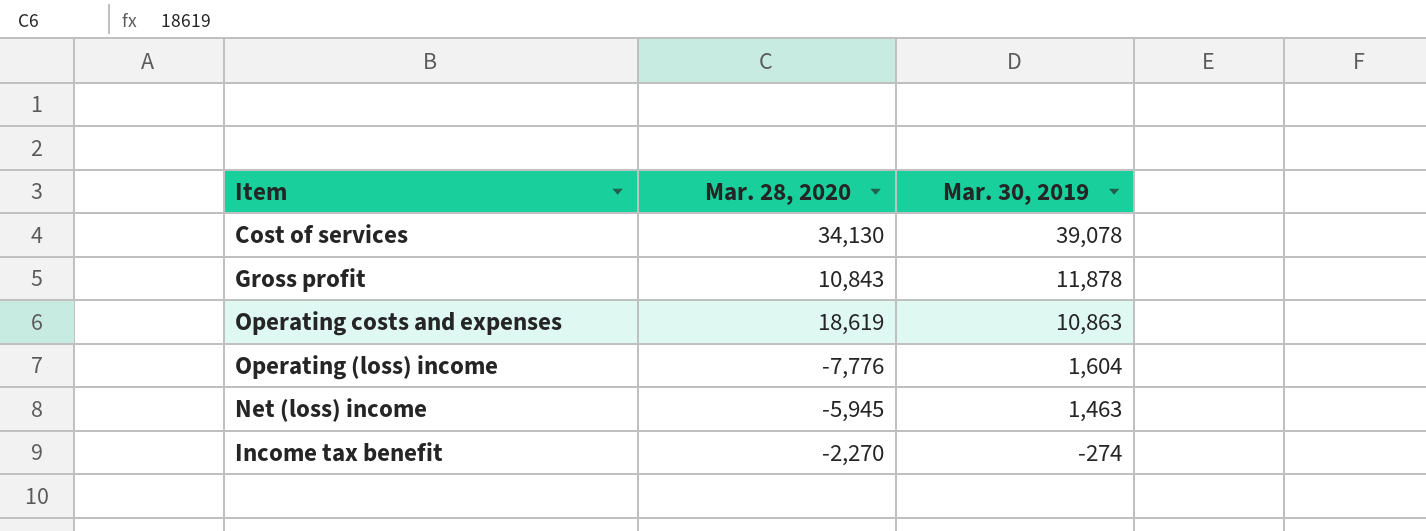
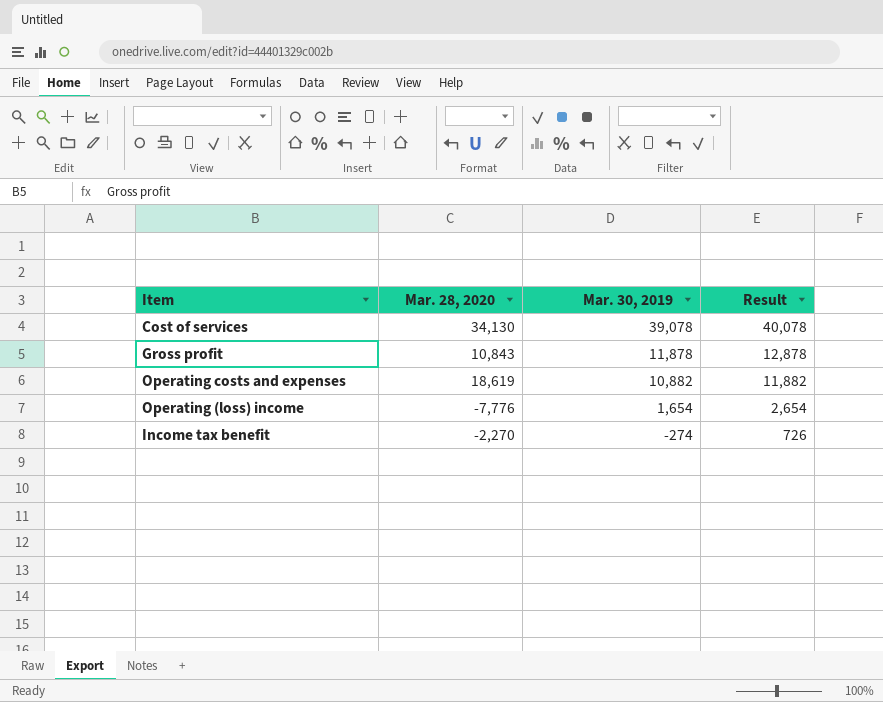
column Result | formula: none -> [Mar. 30, 2019] + 1000
row Net (loss) income: -5,945 | 1,463 -> none
Operating costs and expenses | Mar. 30, 2019: 10,863 -> 10,882
Operating (loss) income | Mar. 30, 2019: 1,604 -> 1,654

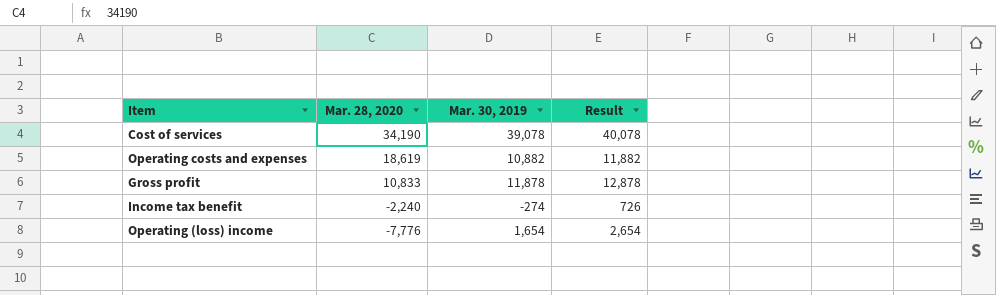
row order: Mar. 30, 2019 descending -> Mar. 28, 2020 descending
Cost of services | Mar. 28, 2020: 34,130 -> 34,190
Gross profit | Mar. 28, 2020: 10,843 -> 10,833
Income tax benefit | Mar. 28, 2020: -2,270 -> -2,240

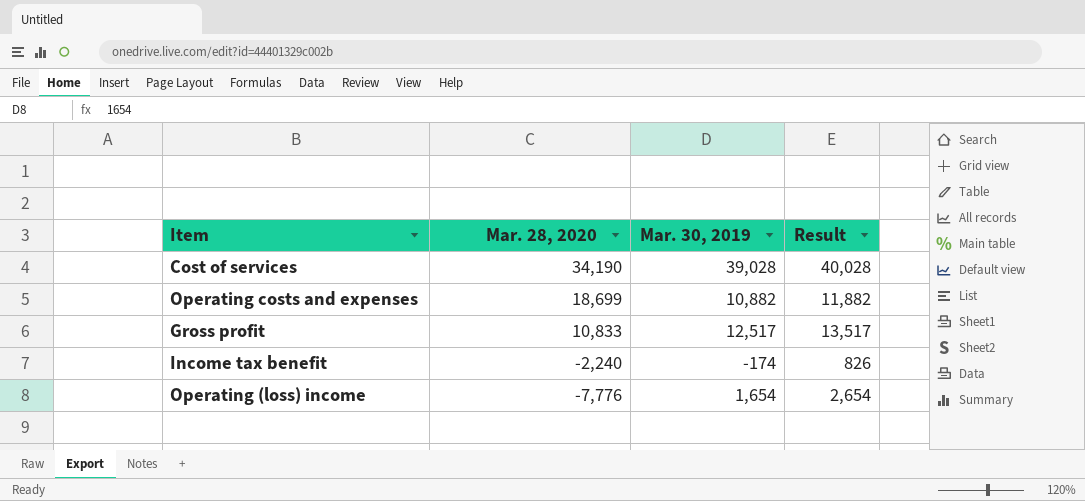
Cost of services | Mar. 30, 2019: 39,078 -> 39,028
Cost of services | Result: 40,078 -> 40,028
Operating costs and expenses | Mar. 28, 2020: 18,619 -> 18,699
Gross profit | Mar. 30, 2019: 11,878 -> 12,517
Gross profit | Result: 12,878 -> 13,517
Income tax benefit | Mar. 30, 2019: -274 -> -174
Income tax benefit | Result: 726 -> 826

